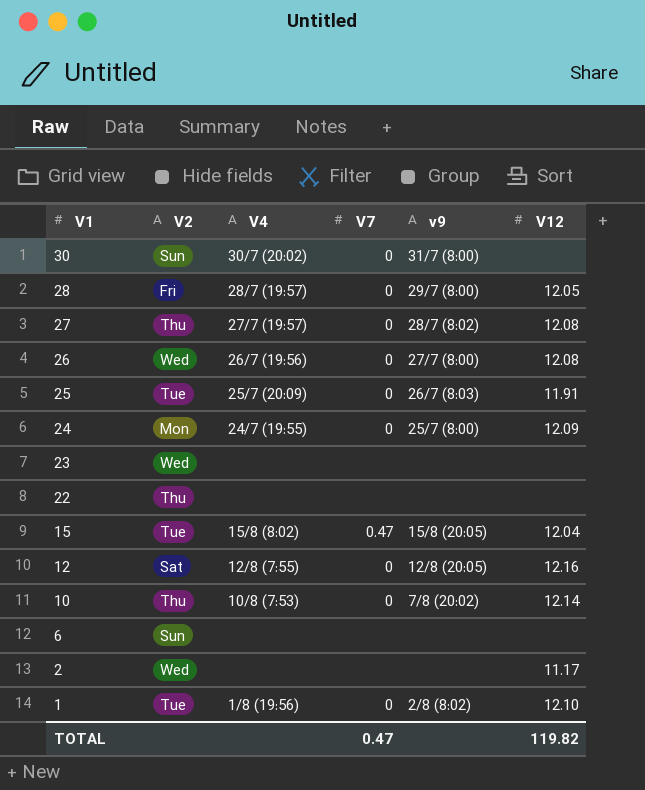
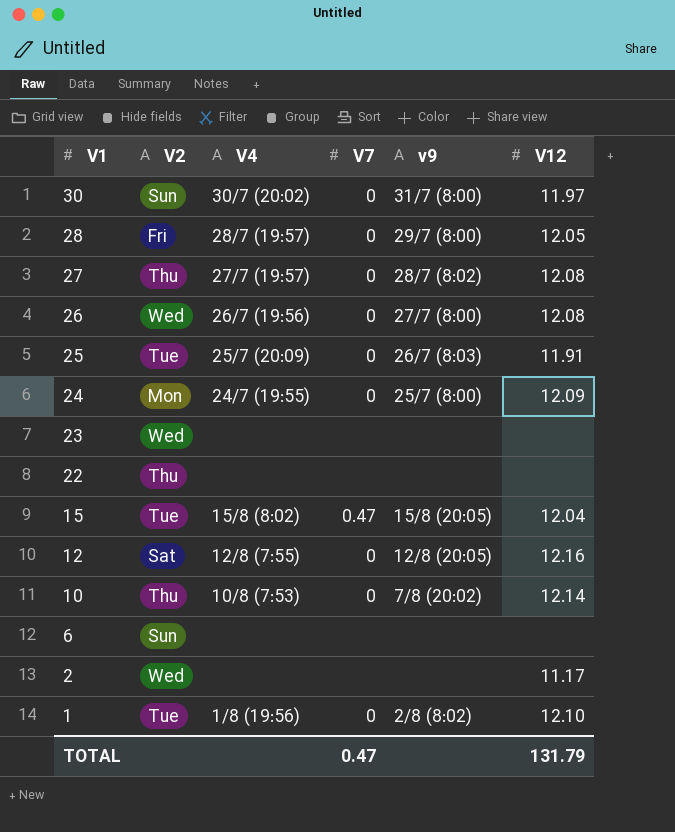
30 | V12: none -> 11.97
TOTAL | V12: 119.82 -> 131.79

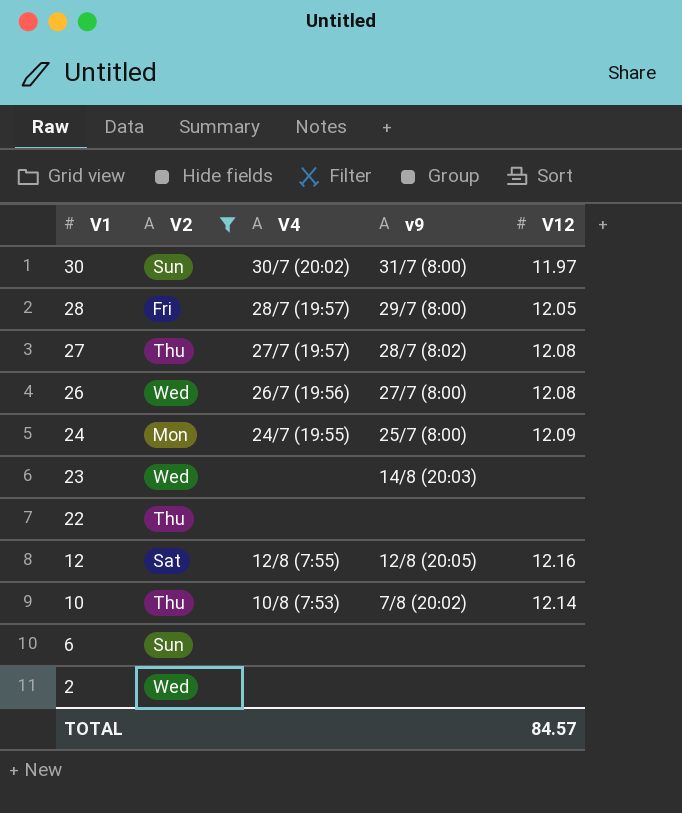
filter: none -> V2 != Tue
column V7 | position: 4 -> none
23 | v9: none -> 14/8 (20:03)
2 | V12: 11.17 -> none
TOTAL | V12: 131.79 -> 84.57

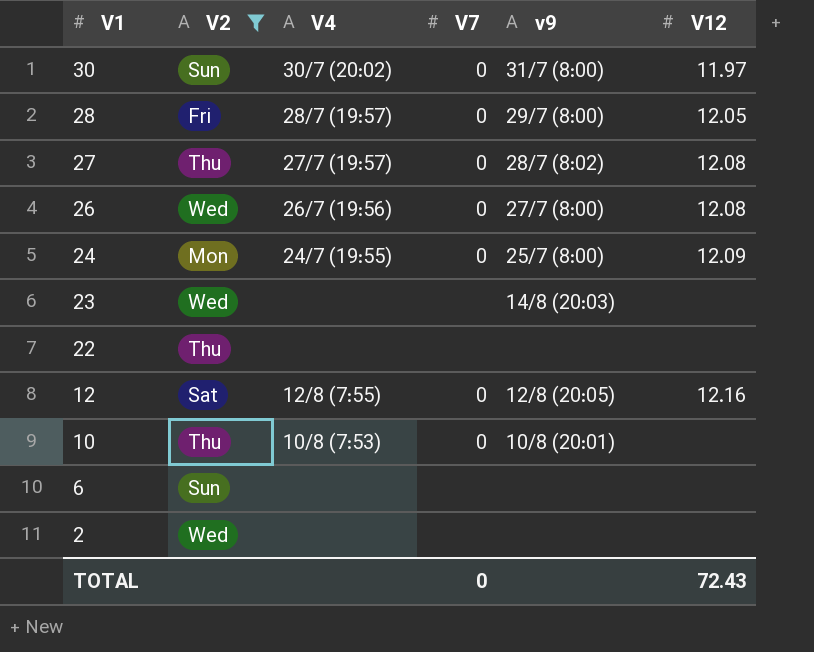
column V7 | position: none -> 4
10 | v9: 7/8 (20:02) -> 10/8 (20:01)
10 | V12: 12.14 -> none
TOTAL | V12: 84.57 -> 72.43

